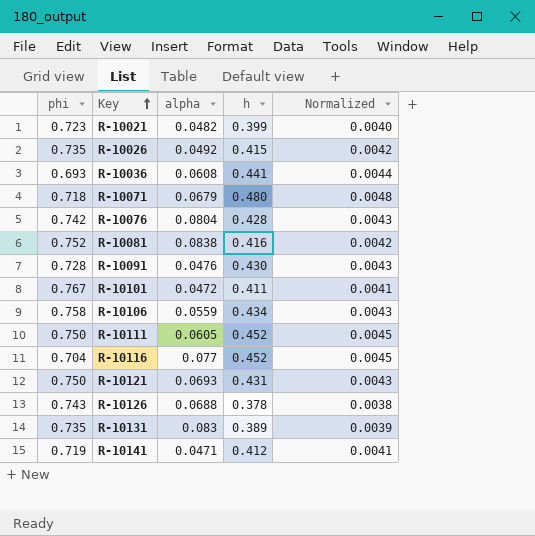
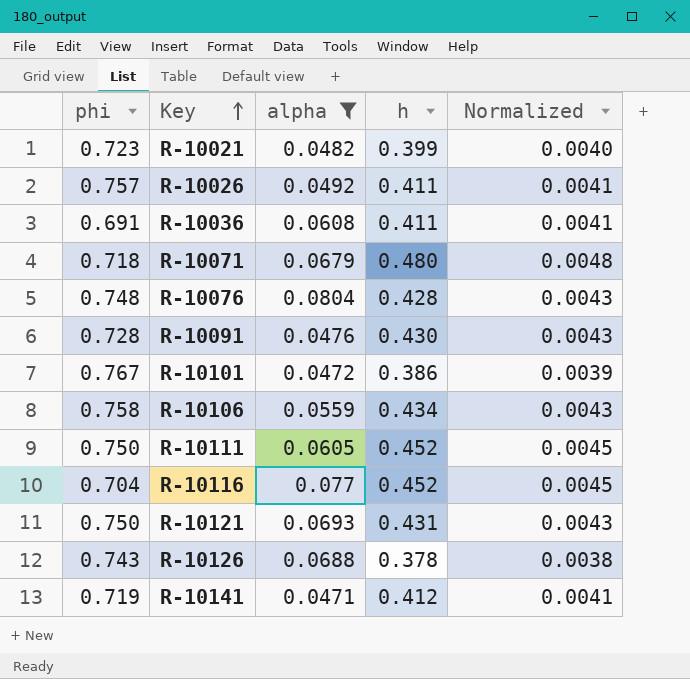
filter: none -> alpha <= 0.0804
R-10026 | phi: 0.735 -> 0.757
R-10026 | h: 0.415 -> 0.411
R-10026 | Normalized: 0.0042 -> 0.0041
R-10036 | phi: 0.693 -> 0.691
R-10036 | h: 0.441 -> 0.411
R-10036 | Normalized: 0.0044 -> 0.0041
R-10076 | phi: 0.742 -> 0.748
R-10101 | h: 0.411 -> 0.386
R-10101 | Normalized: 0.0041 -> 0.0039

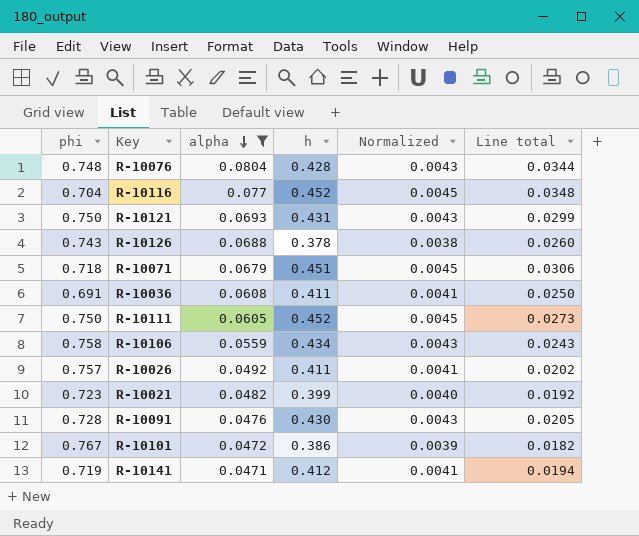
row order: Key ascending -> alpha descending
column Line total | formula: none -> [alpha] * [h]
R-10071 | h: 0.480 -> 0.451
R-10071 | Normalized: 0.0048 -> 0.0045

